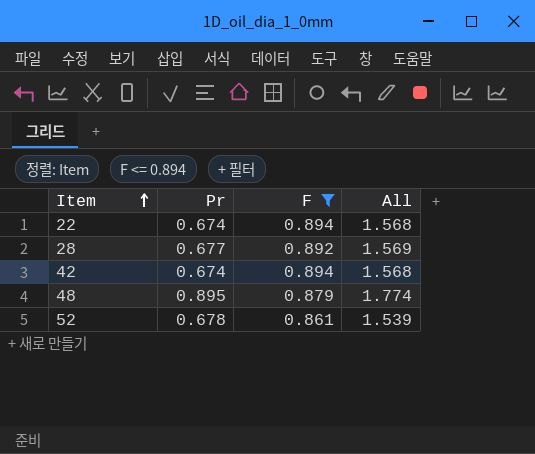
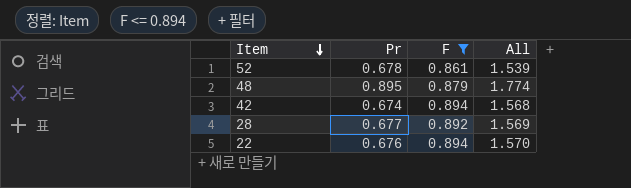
row order: Item ascending -> Item descending
22 | Pr: 0.674 -> 0.676
22 | All: 1.568 -> 1.570

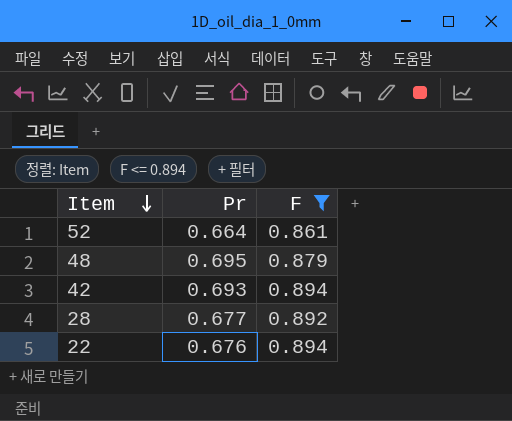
column All | formula: [Pr] + [F] -> none
52 | Pr: 0.678 -> 0.664
48 | Pr: 0.895 -> 0.695
42 | Pr: 0.674 -> 0.693

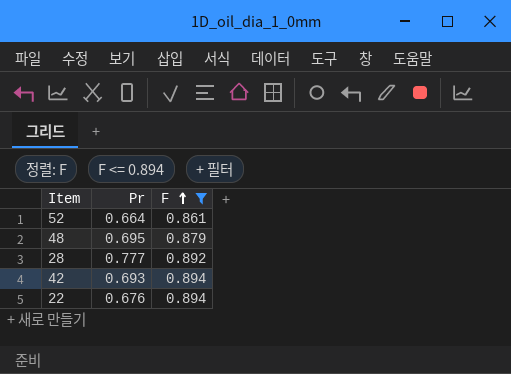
row order: Item descending -> F ascending
28 | Pr: 0.677 -> 0.777

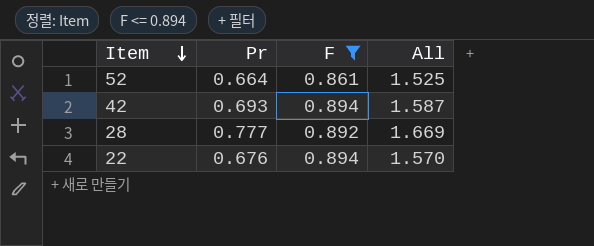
row order: F ascending -> Item descending
column All | formula: none -> [Pr] + [F]
row 48: 0.695 | 0.879 -> none

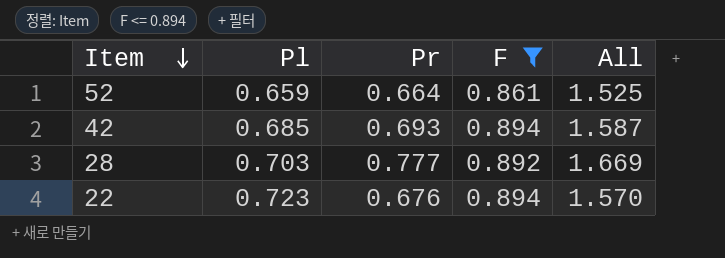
column Pl | position: none -> 2

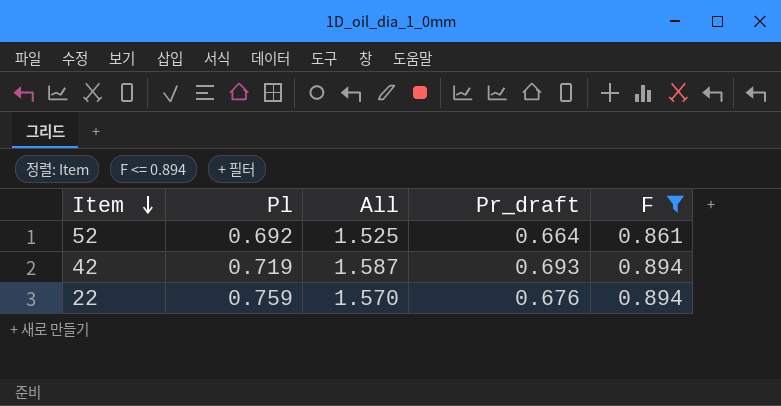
column All | position: 5 -> 3
column name: Pr -> Pr_draft
row 28: 0.703 | 0.777 | 0.892 | 1.669 -> none
52 | Pl: 0.659 -> 0.692
42 | Pl: 0.685 -> 0.719
22 | Pl: 0.723 -> 0.759

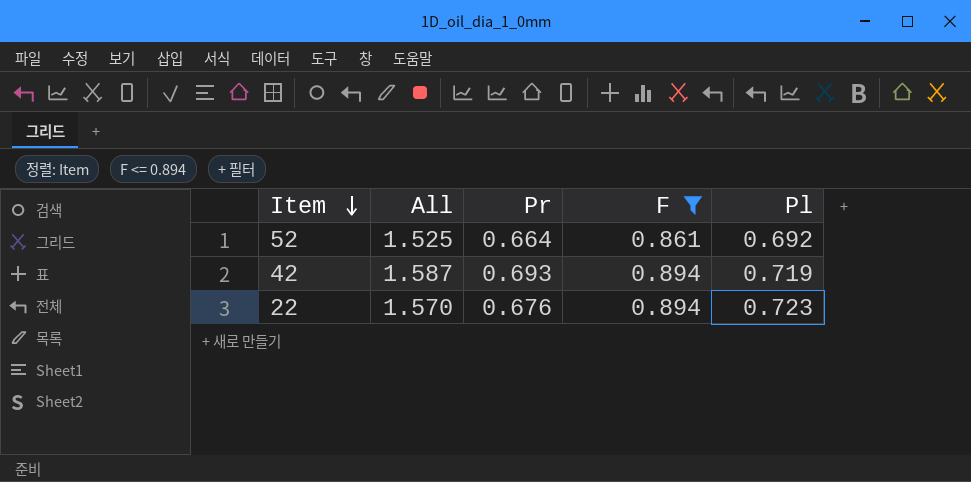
column name: Pr_draft -> Pr
column Pl | position: 2 -> 5
22 | Pl: 0.759 -> 0.723

